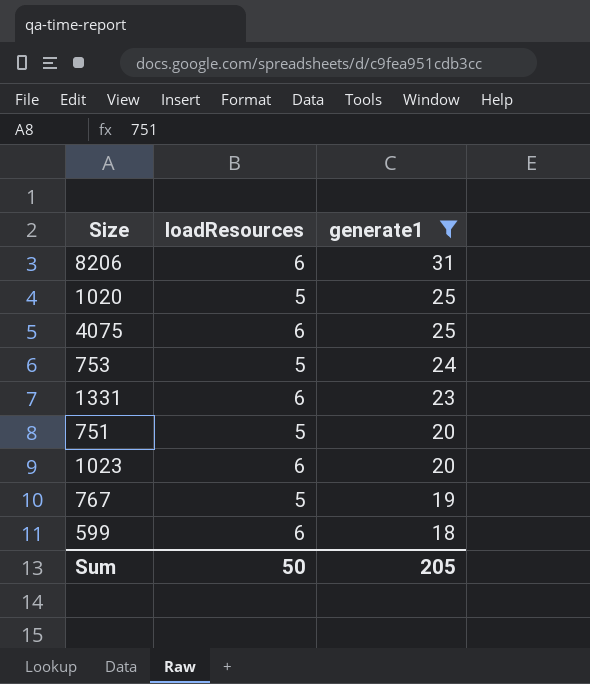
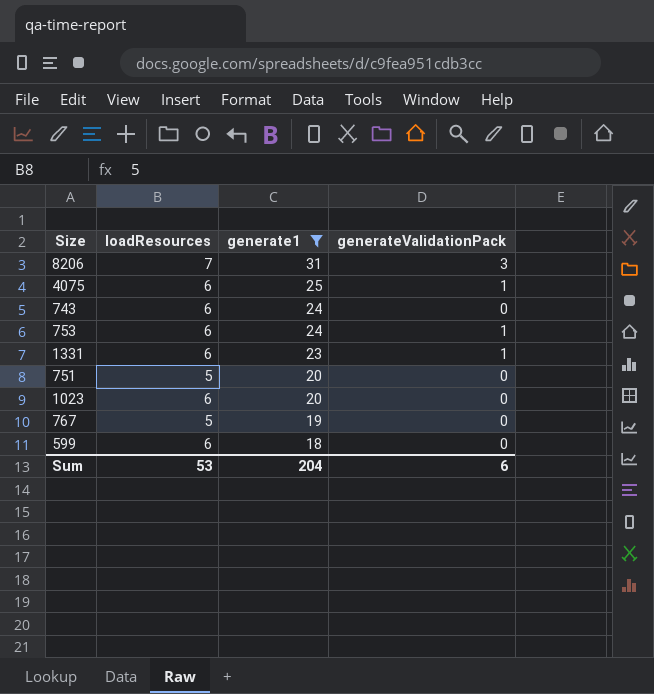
column generateValidationPack | position: none -> 4
row 1020: 5 | 25 -> none
8206 | loadResources: 6 -> 7
row 743: none -> 6 | 24 | 0
753 | loadResources: 5 -> 6
Sum | loadResources: 50 -> 53
Sum | generate1: 205 -> 204

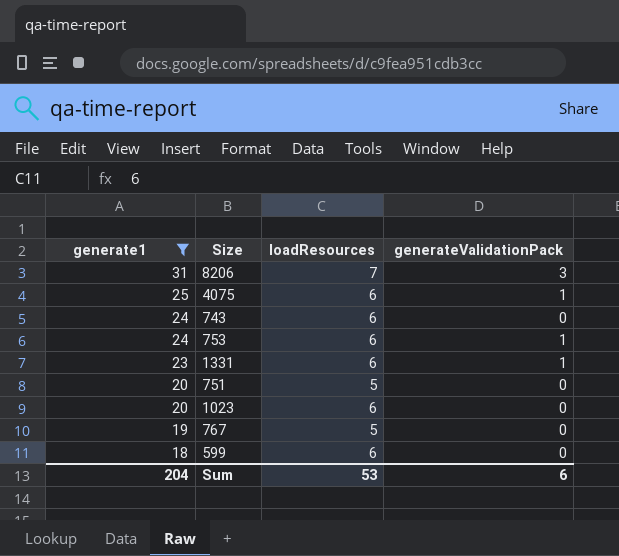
column generate1 | position: 3 -> 1

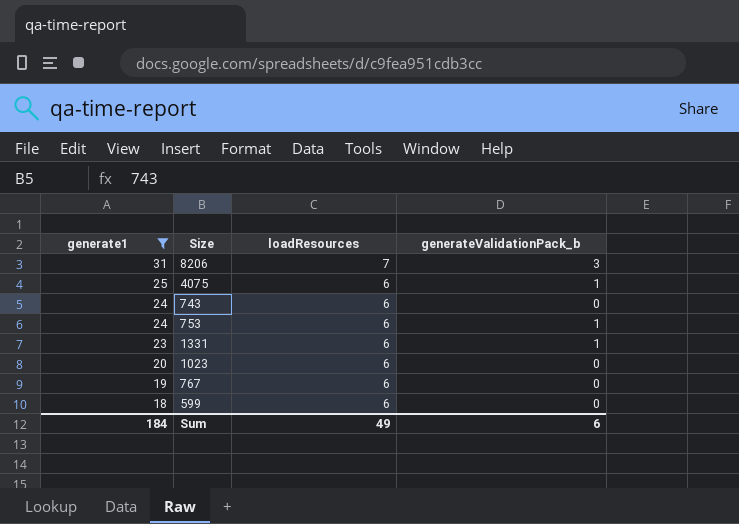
column name: generateValidationPack -> generateValidationPack_b
row 751: 20 | 5 | 0 -> none
767 | loadResources: 5 -> 6
Sum | generate1: 204 -> 184
Sum | loadResources: 53 -> 49

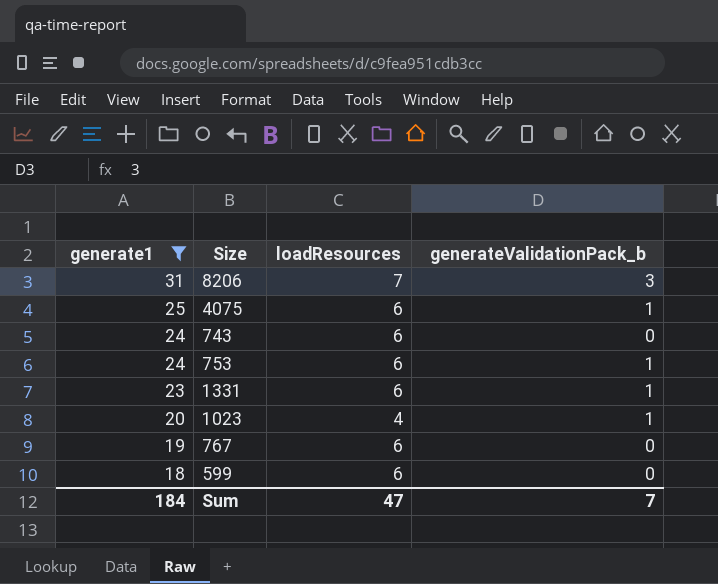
1023 | loadResources: 6 -> 4
1023 | generateValidationPack_b: 0 -> 1
Sum | loadResources: 49 -> 47
Sum | generateValidationPack_b: 6 -> 7

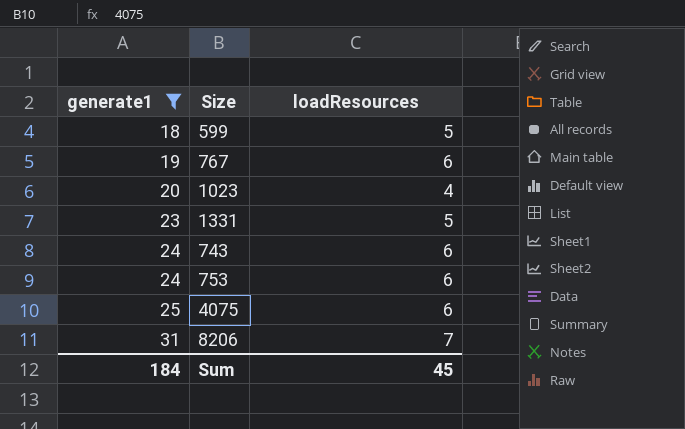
row order: generate1 descending -> generate1 ascending
column generateValidationPack_b | position: 4 -> none
599 | loadResources: 6 -> 5
1331 | loadResources: 6 -> 5
Sum | loadResources: 47 -> 45

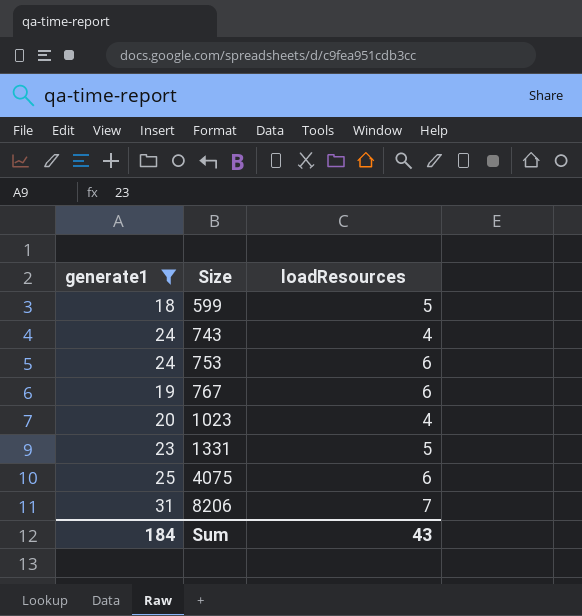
row order: generate1 ascending -> Size ascending
743 | loadResources: 6 -> 4
Sum | loadResources: 45 -> 43

